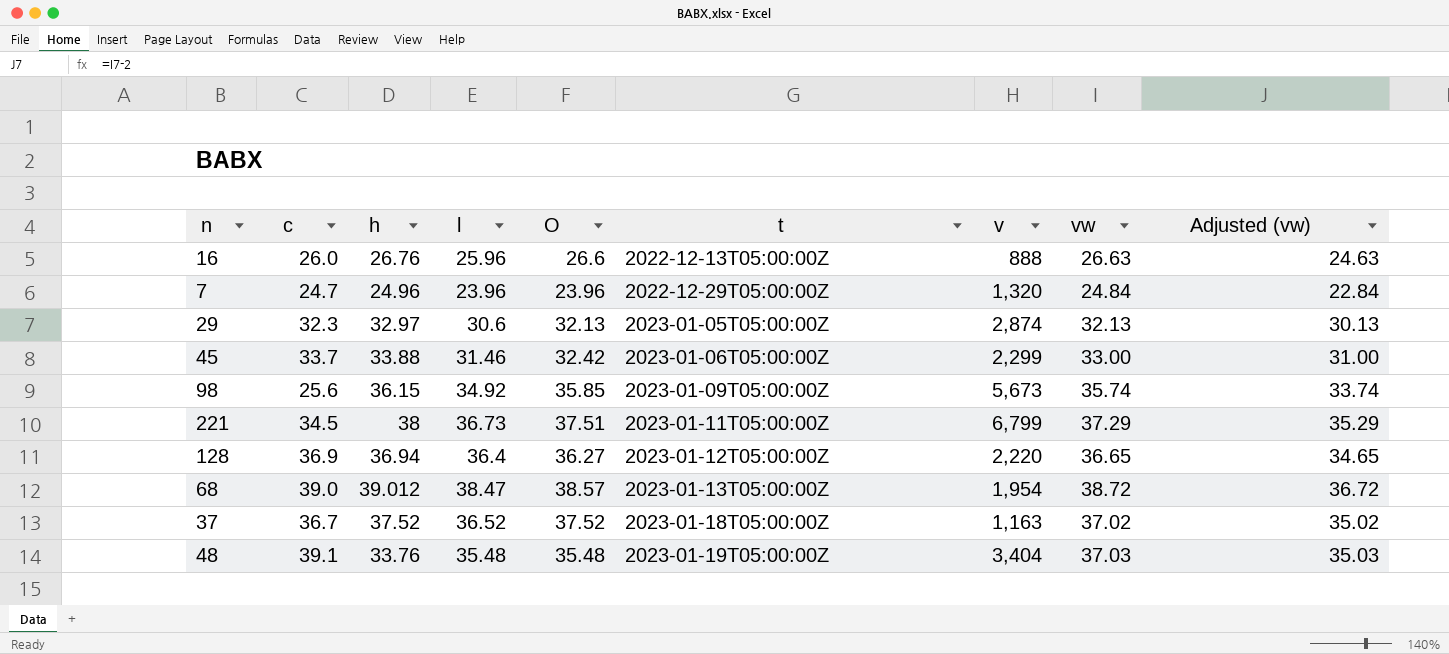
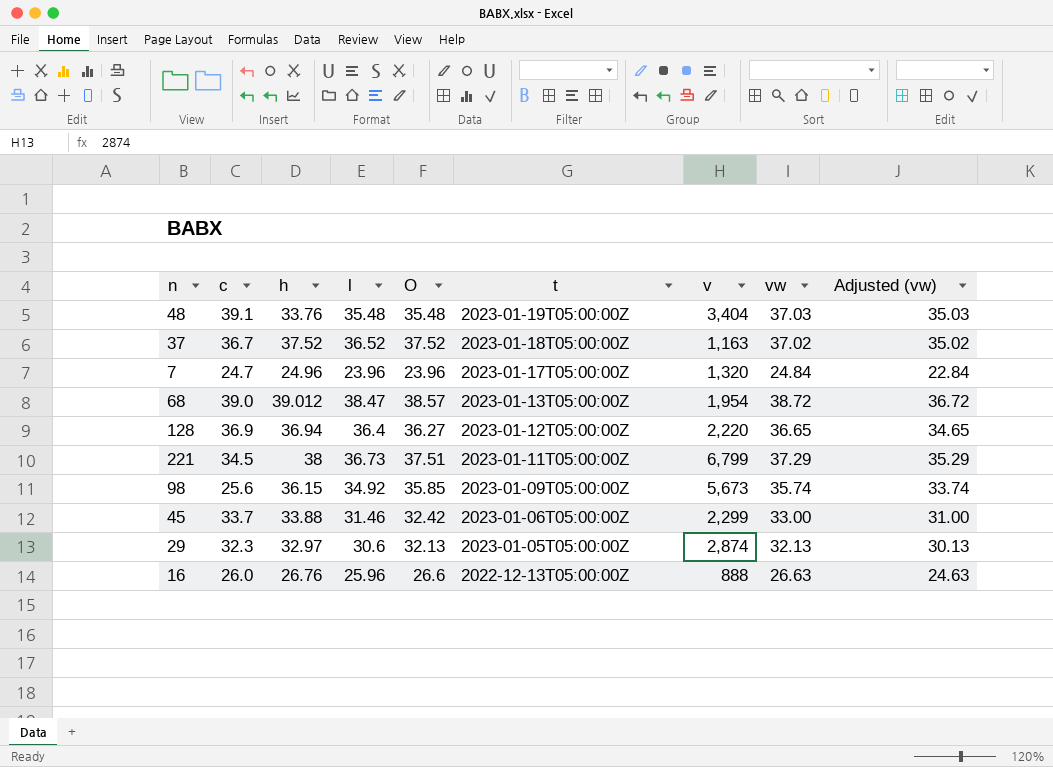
row order: t ascending -> t descending
7 | t: 2022-12-29T05:00:00Z -> 2023-01-17T05:00:00Z

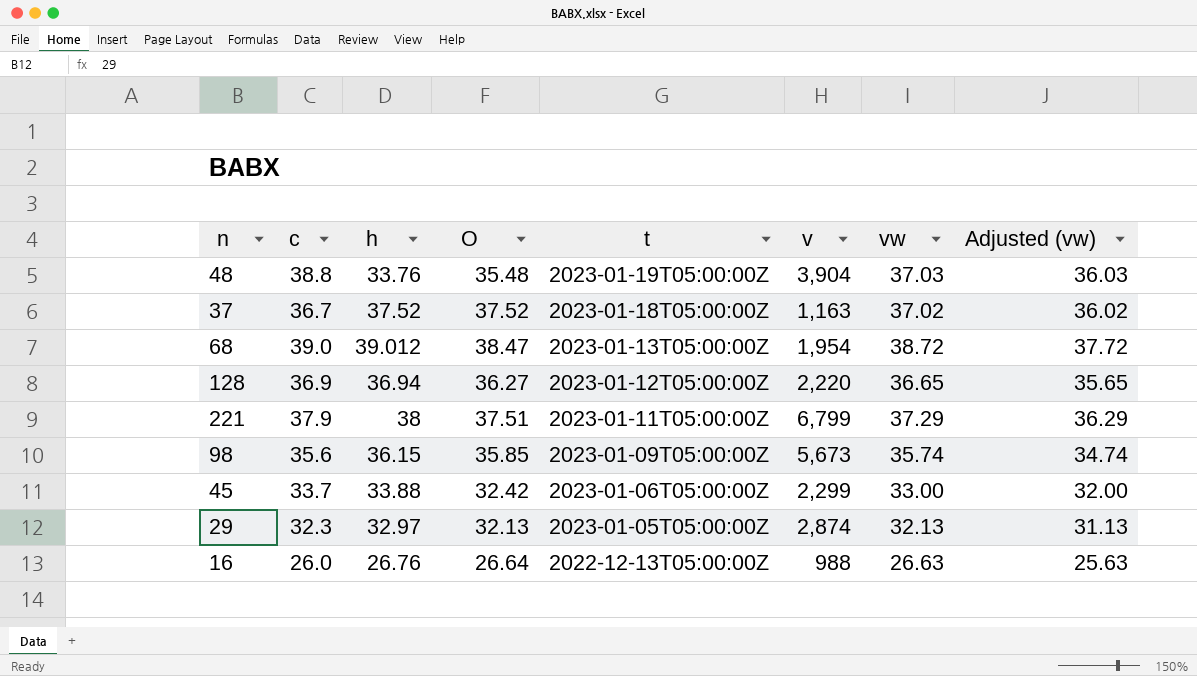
column l | position: 4 -> none
column Adjusted (vw) | formula: [vw] - 2 -> [vw] - 1
row 7: 24.7 | 24.96 | 23.96 | 23.96 | 2023-01-17T05:00:00Z | 1,320 | 24.84 | 22.84 -> none
48 | c: 39.1 -> 38.8
48 | v: 3,404 -> 3,904
68 | O: 38.57 -> 38.47
221 | c: 34.5 -> 37.9
98 | c: 25.6 -> 35.6
16 | O: 26.6 -> 26.64
16 | v: 888 -> 988

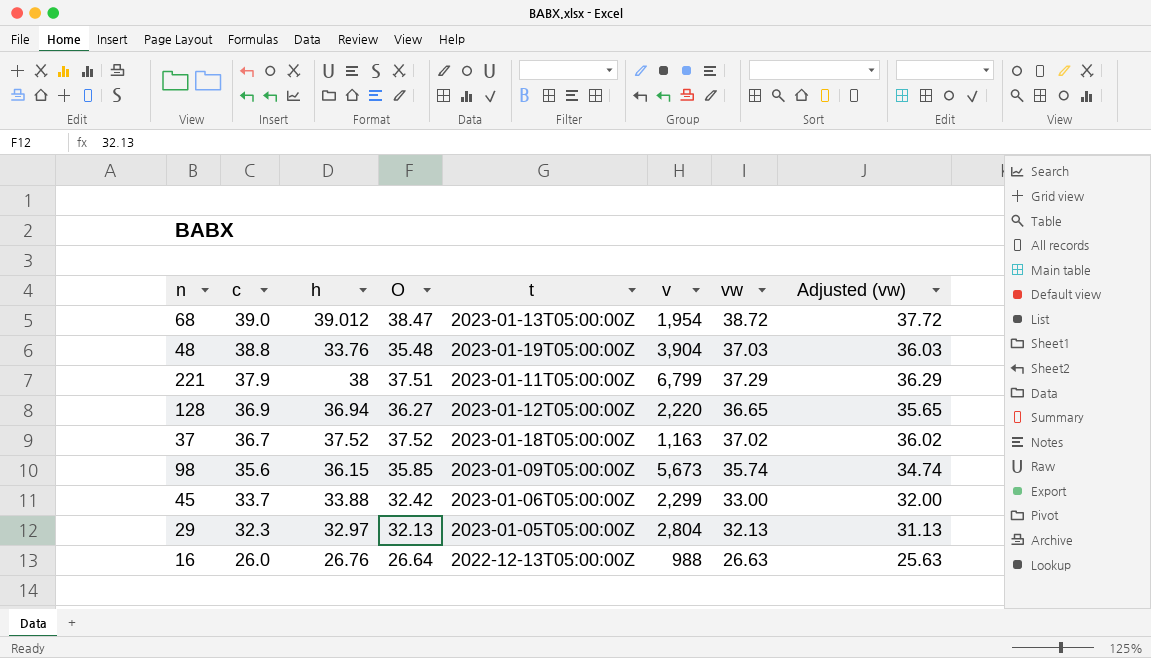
row order: t descending -> c descending
29 | v: 2,874 -> 2,804

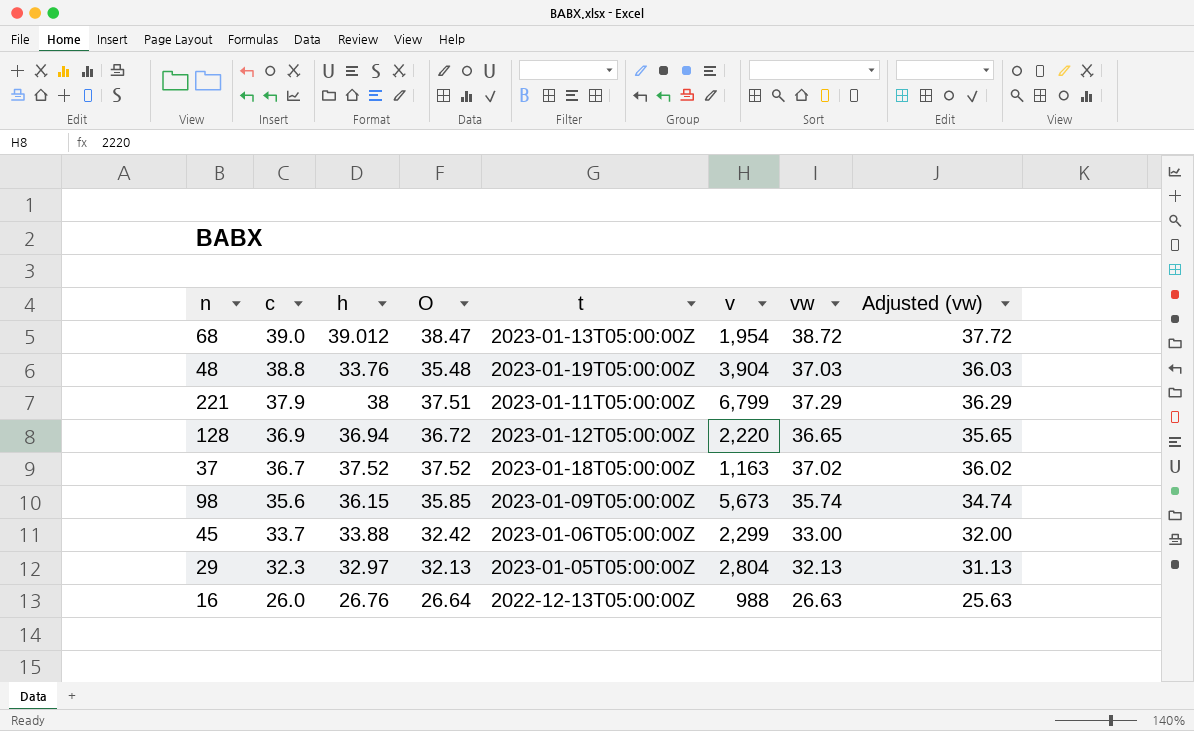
128 | O: 36.27 -> 36.72

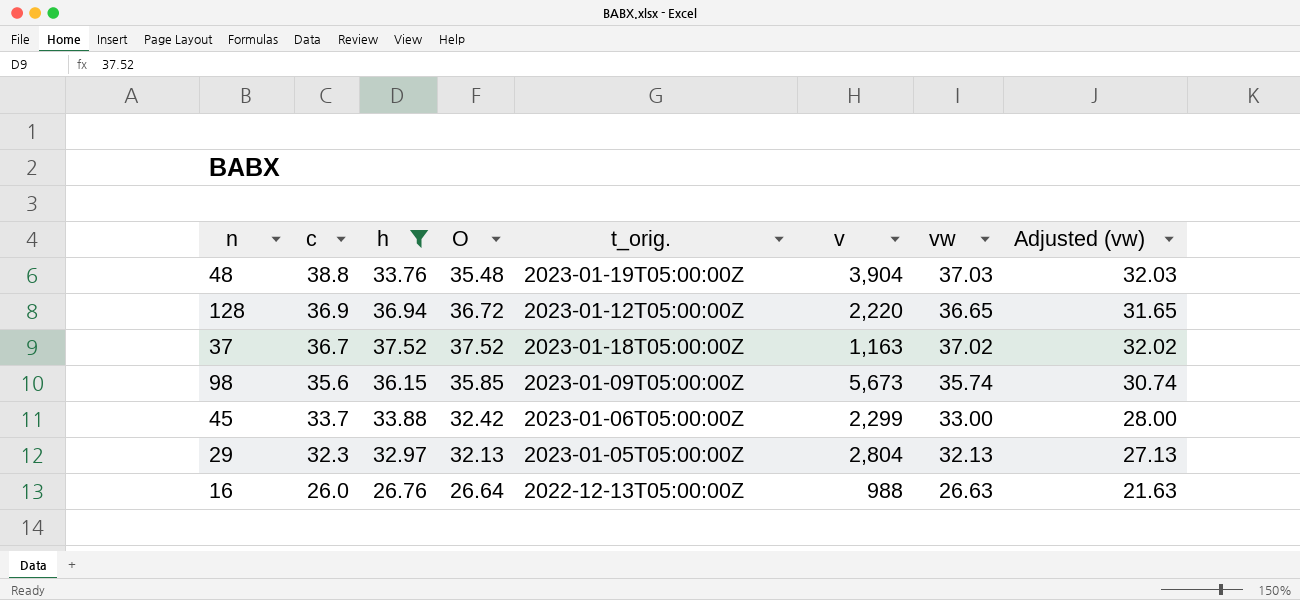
filter: none -> h <= 37.52
column name: t -> t_orig.
column Adjusted (vw) | formula: [vw] - 1 -> [vw] - 5

